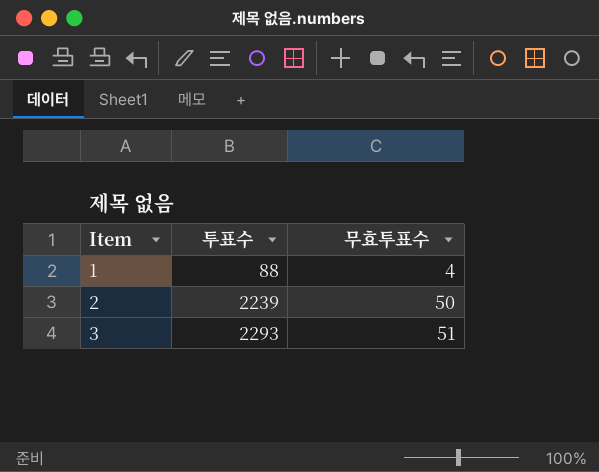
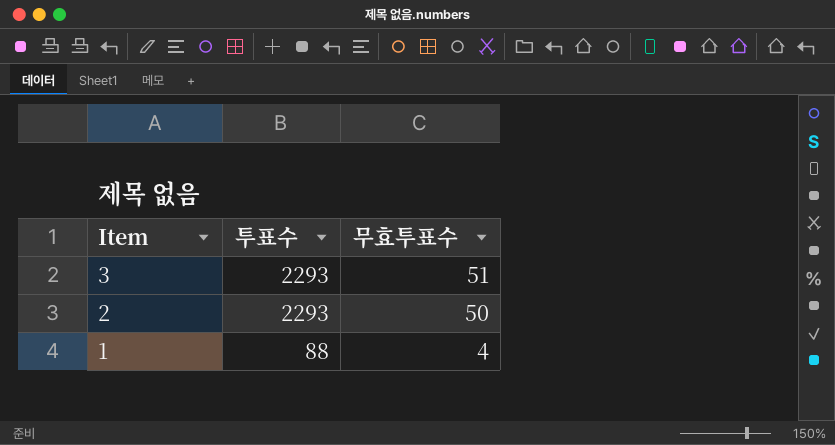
row order: Item ascending -> Item descending
2 | 투표수: 2239 -> 2293

